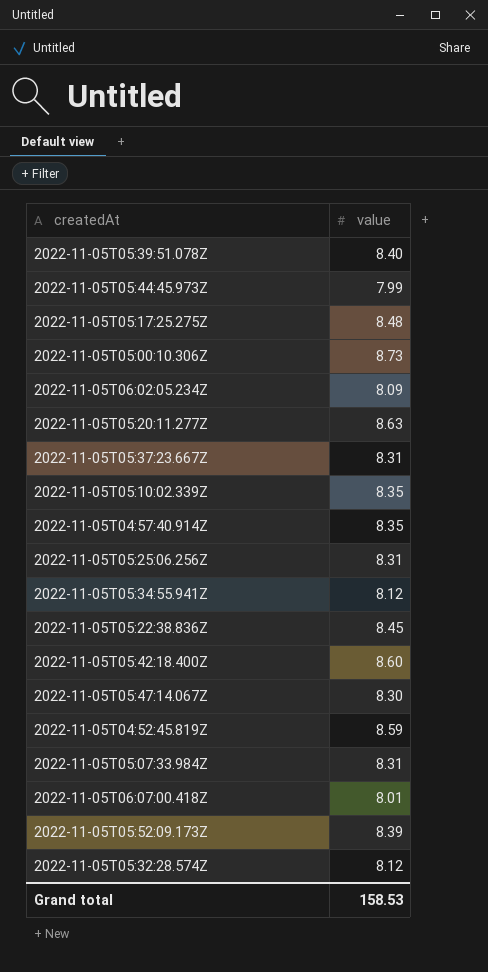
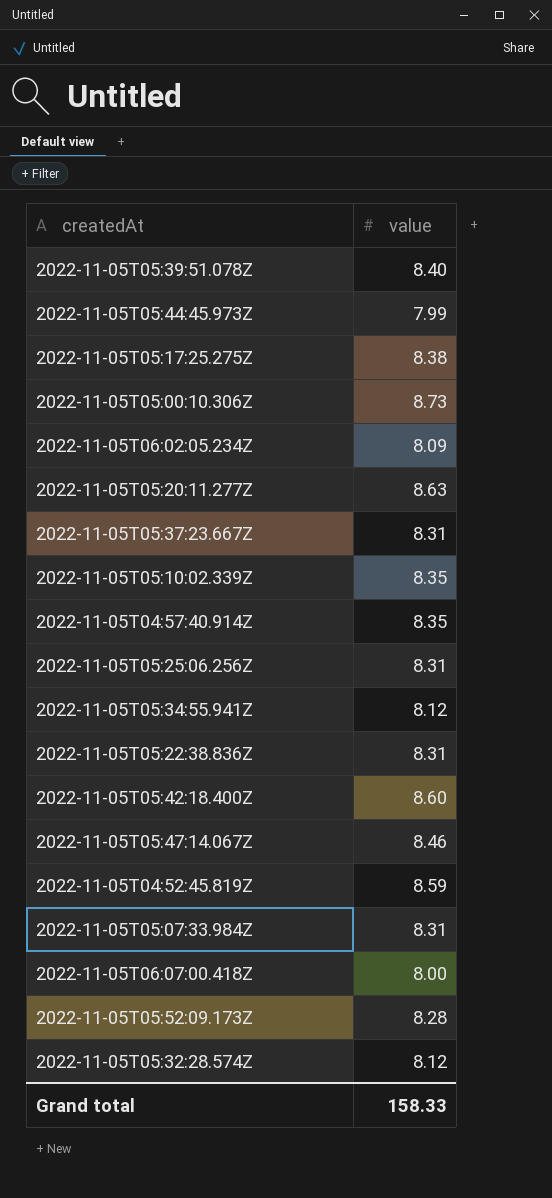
2022-11-05T05:17:25.275Z | value: 8.48 -> 8.38
2022-11-05T05:22:38.836Z | value: 8.45 -> 8.31
2022-11-05T05:47:14.067Z | value: 8.30 -> 8.46
2022-11-05T06:07:00.418Z | value: 8.01 -> 8.00
2022-11-05T05:52:09.173Z | value: 8.39 -> 8.28
Grand total | value: 158.53 -> 158.33

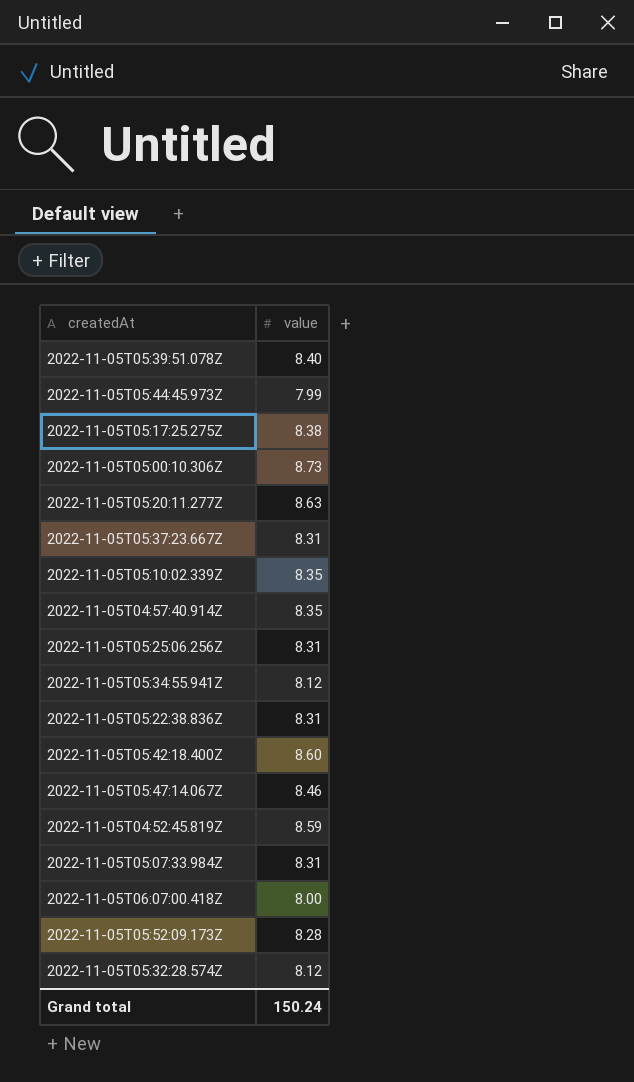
row 2022-11-05T06:02:05.234Z: 8.09 -> none
Grand total | value: 158.33 -> 150.24

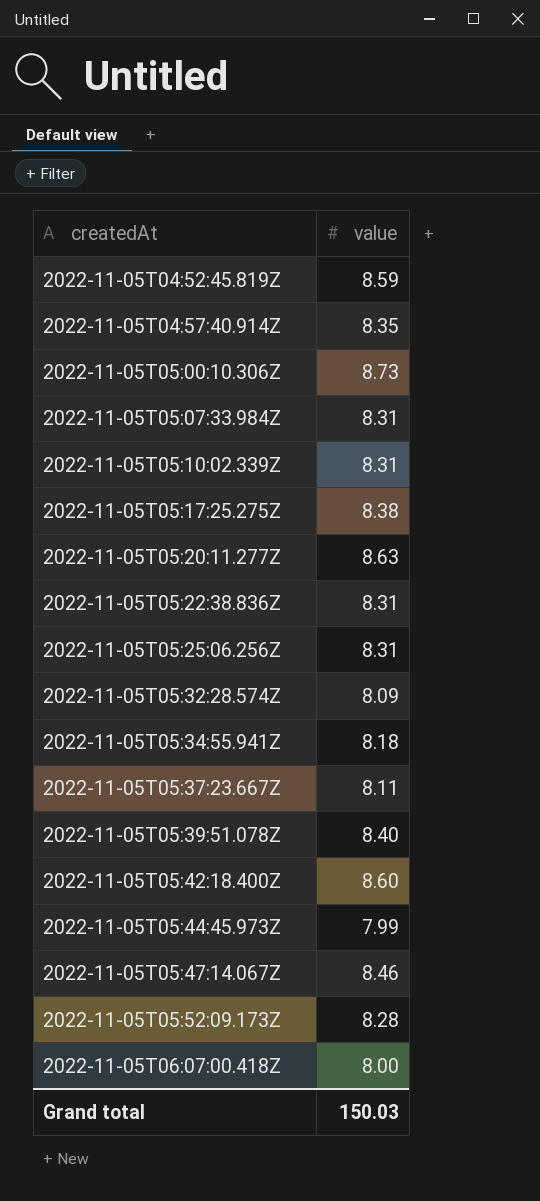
row order: none -> createdAt ascending
2022-11-05T05:10:02.339Z | value: 8.35 -> 8.31
2022-11-05T05:32:28.574Z | value: 8.12 -> 8.09
2022-11-05T05:34:55.941Z | value: 8.12 -> 8.18
2022-11-05T05:37:23.667Z | value: 8.31 -> 8.11
Grand total | value: 150.24 -> 150.03

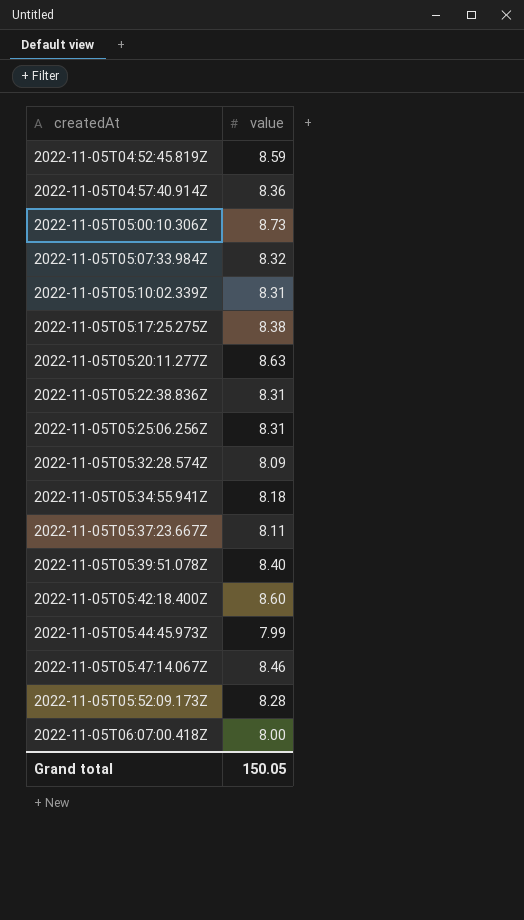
2022-11-05T04:57:40.914Z | value: 8.35 -> 8.36
2022-11-05T05:07:33.984Z | value: 8.31 -> 8.32
Grand total | value: 150.03 -> 150.05

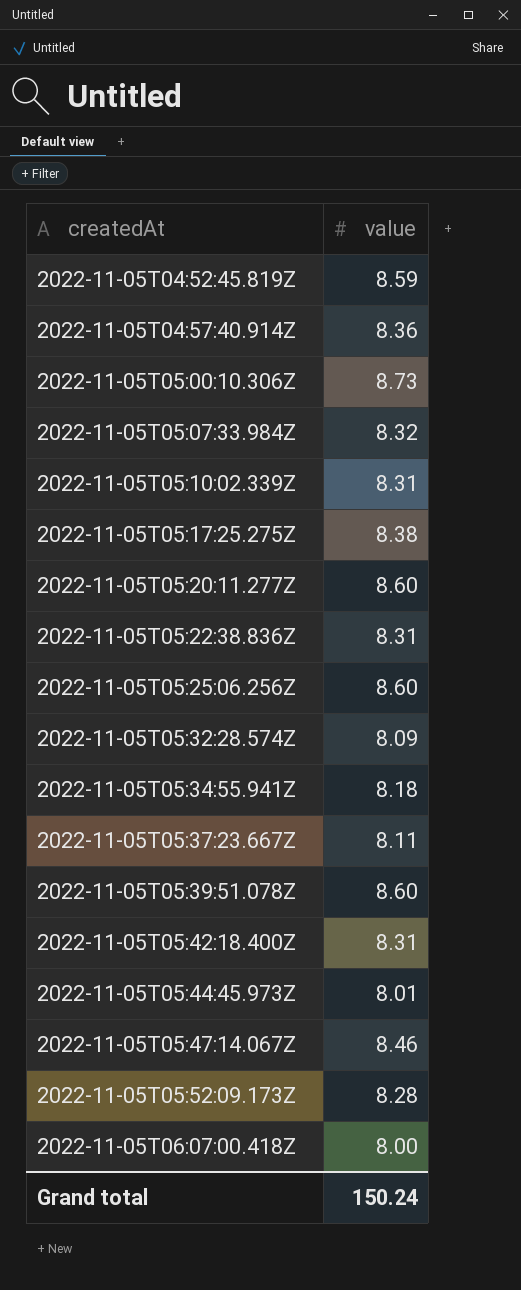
2022-11-05T05:20:11.277Z | value: 8.63 -> 8.60
2022-11-05T05:25:06.256Z | value: 8.31 -> 8.60
2022-11-05T05:39:51.078Z | value: 8.40 -> 8.60
2022-11-05T05:42:18.400Z | value: 8.60 -> 8.31
2022-11-05T05:44:45.973Z | value: 7.99 -> 8.01
Grand total | value: 150.05 -> 150.24

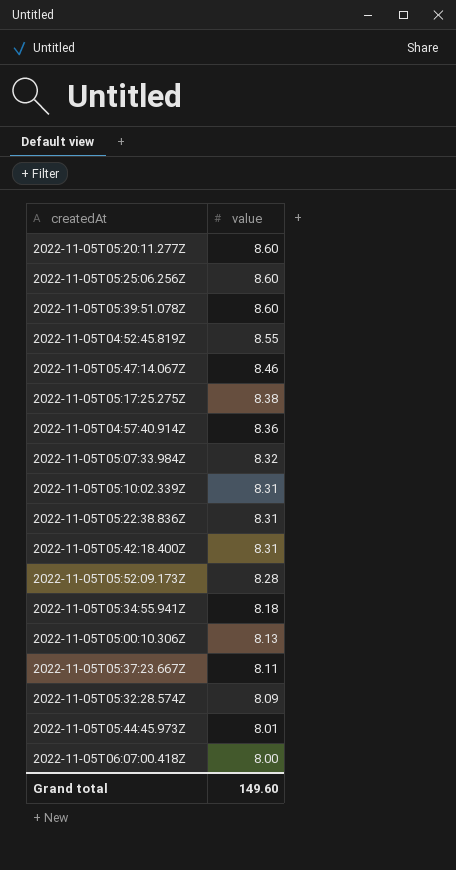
row order: createdAt ascending -> value descending
2022-11-05T04:52:45.819Z | value: 8.59 -> 8.55
2022-11-05T05:00:10.306Z | value: 8.73 -> 8.13
Grand total | value: 150.24 -> 149.60

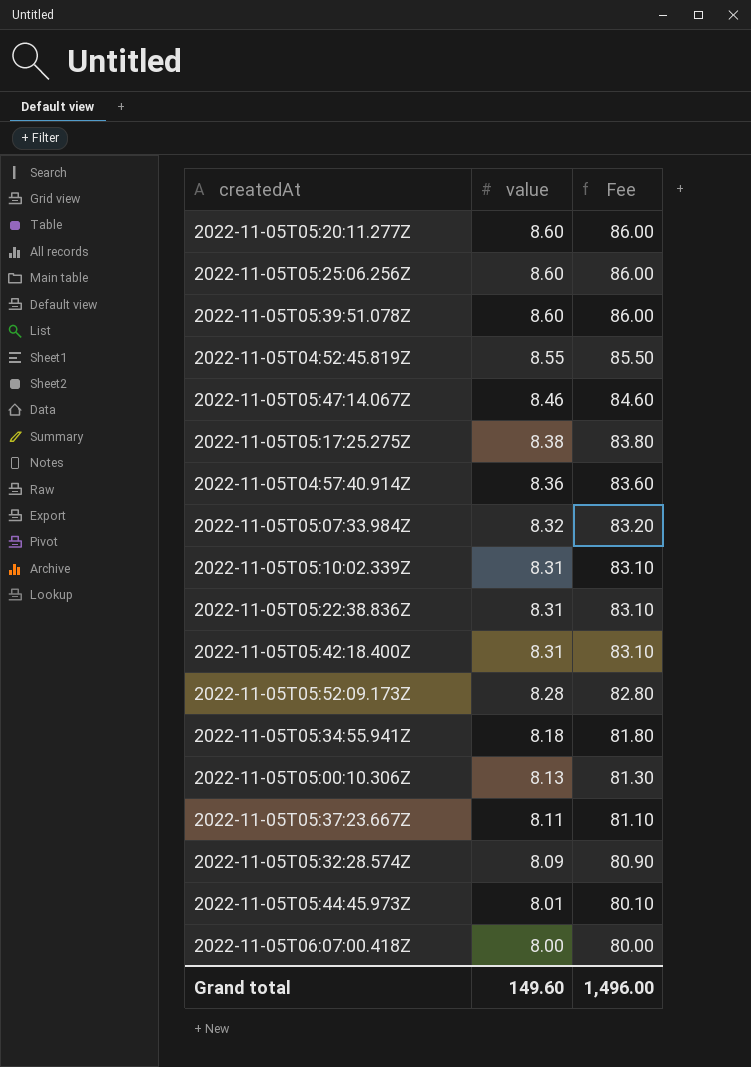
column Fee | formula: none -> [value] * 10

